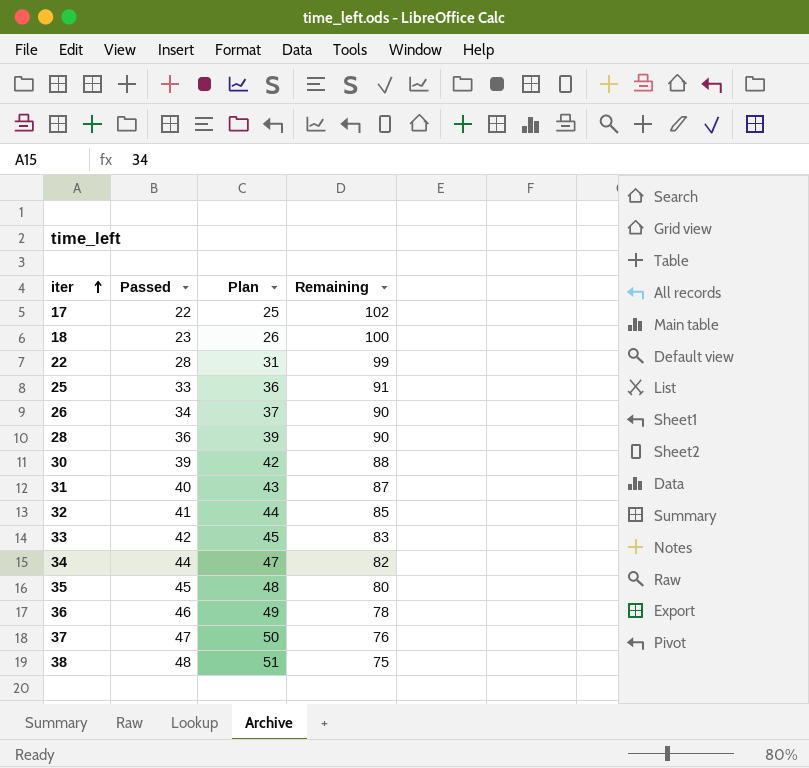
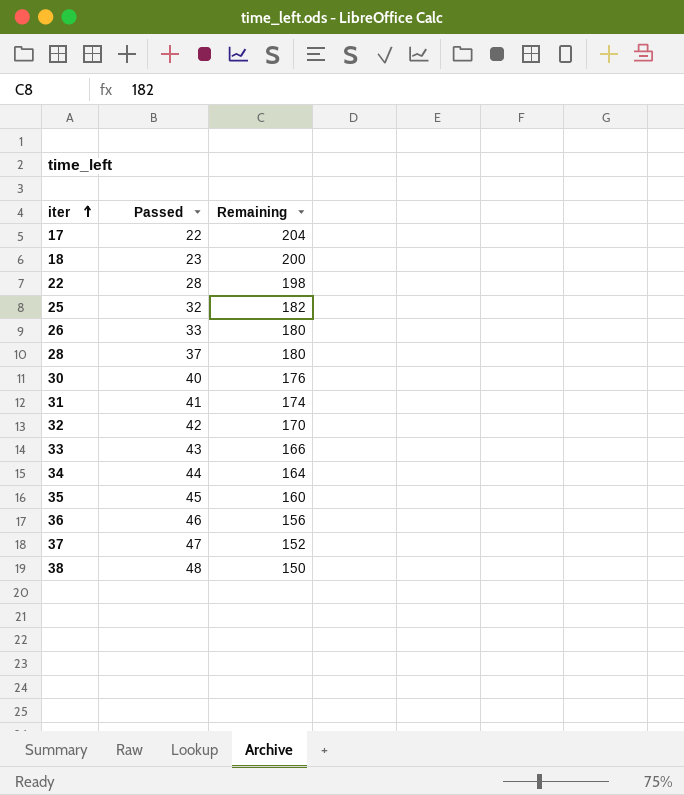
column Plan | formula: [Passed] + 3 -> none
17 | Remaining: 102 -> 204
18 | Remaining: 100 -> 200
22 | Remaining: 99 -> 198
25 | Passed: 33 -> 32
25 | Remaining: 91 -> 182
26 | Passed: 34 -> 33
26 | Remaining: 90 -> 180
28 | Passed: 36 -> 37
28 | Remaining: 90 -> 180
30 | Passed: 39 -> 40
30 | Remaining: 88 -> 176
31 | Passed: 40 -> 41
31 | Remaining: 87 -> 174
32 | Passed: 41 -> 42
32 | Remaining: 85 -> 170
33 | Passed: 42 -> 43
33 | Remaining: 83 -> 166
34 | Remaining: 82 -> 164
35 | Remaining: 80 -> 160
36 | Remaining: 78 -> 156
37 | Remaining: 76 -> 152
38 | Remaining: 75 -> 150

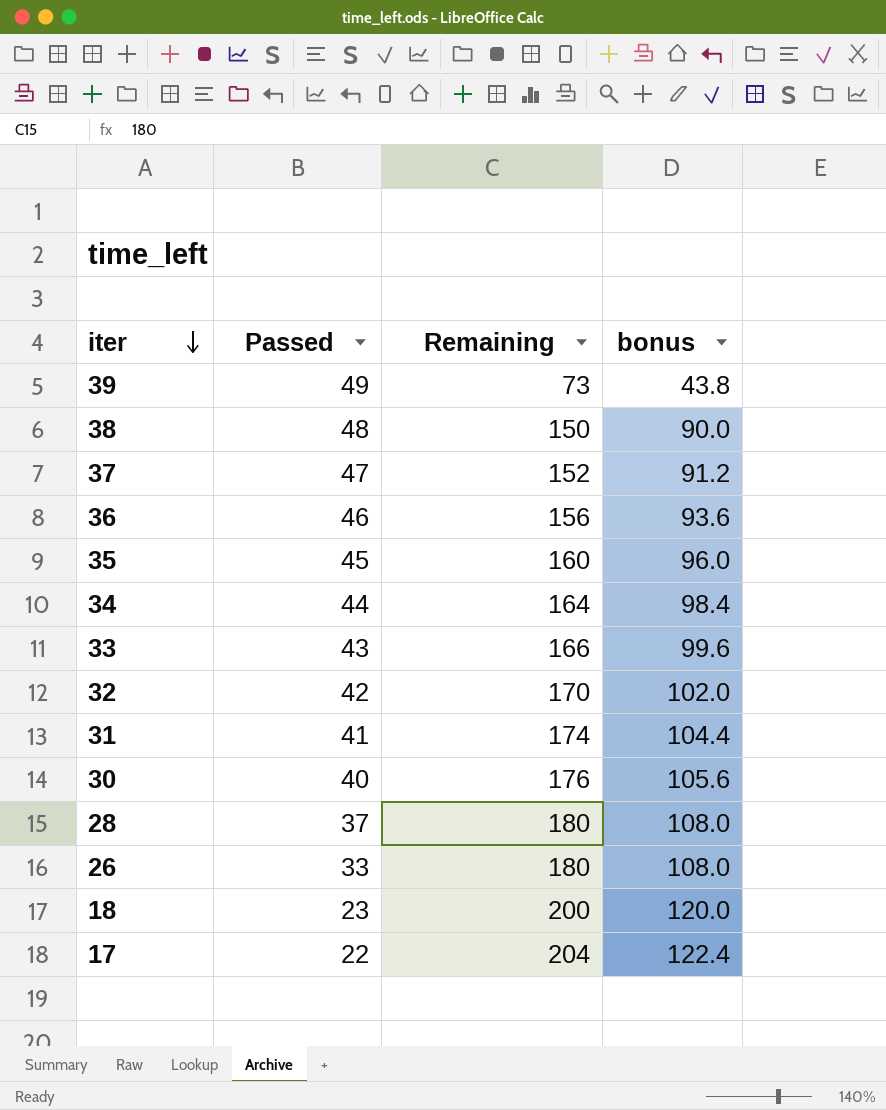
row order: iter ascending -> iter descending
column bonus | formula: none -> [Remaining] * 0.6
row 22: 28 | 198 -> none
row 25: 32 | 182 -> none
row 39: none -> 49 | 73 | 43.8

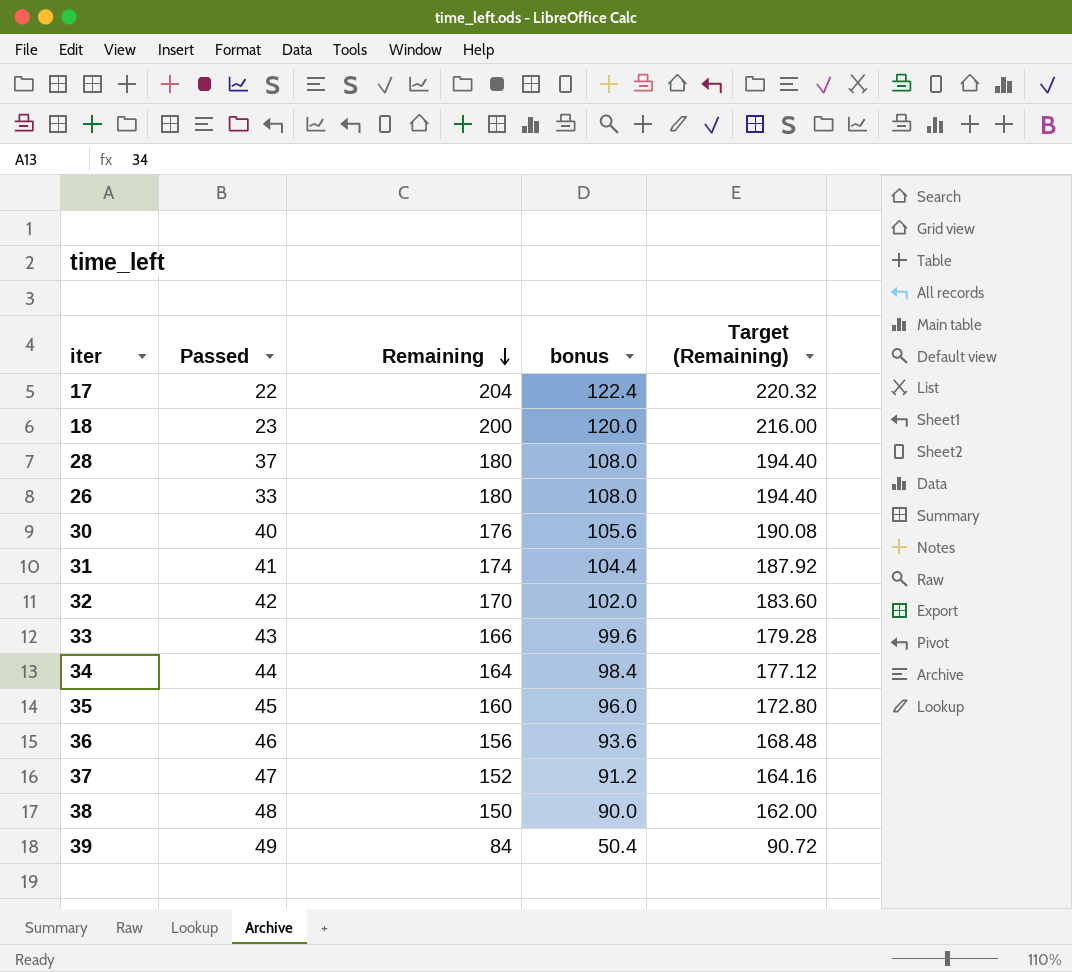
row order: iter descending -> Remaining descending
column Target (Remaining) | formula: none -> [Remaining] * 1.08
39 | Remaining: 73 -> 84
39 | bonus: 43.8 -> 50.4

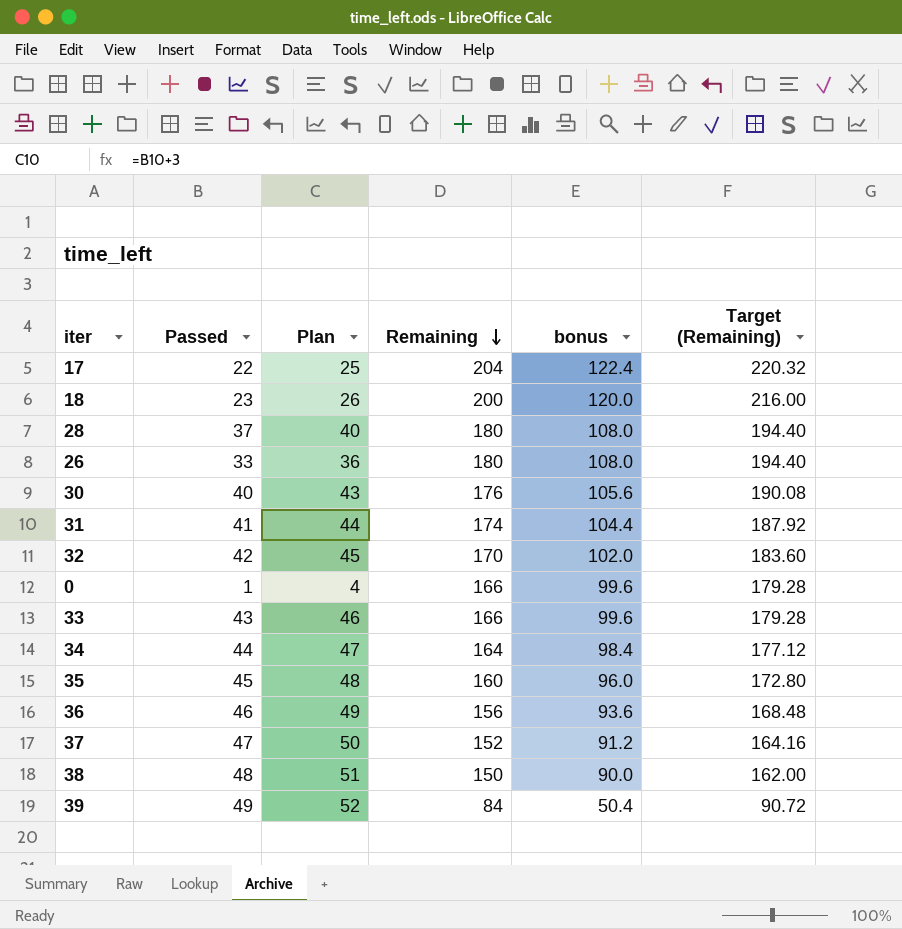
column Plan | formula: none -> [Passed] + 3
row 0: none -> 1 | 4 | 166 | 99.6 | 179.28

